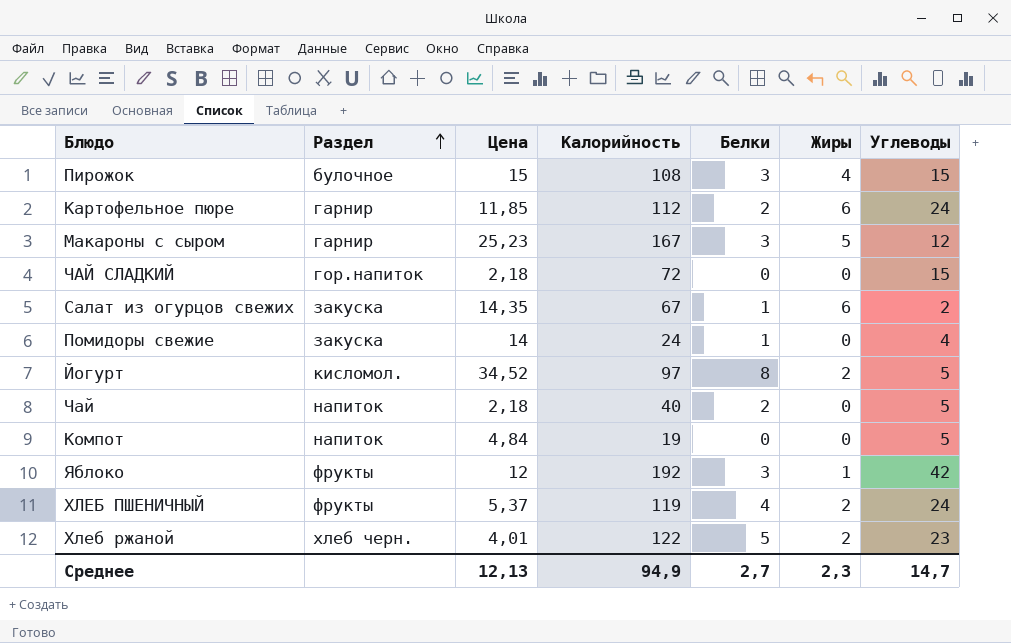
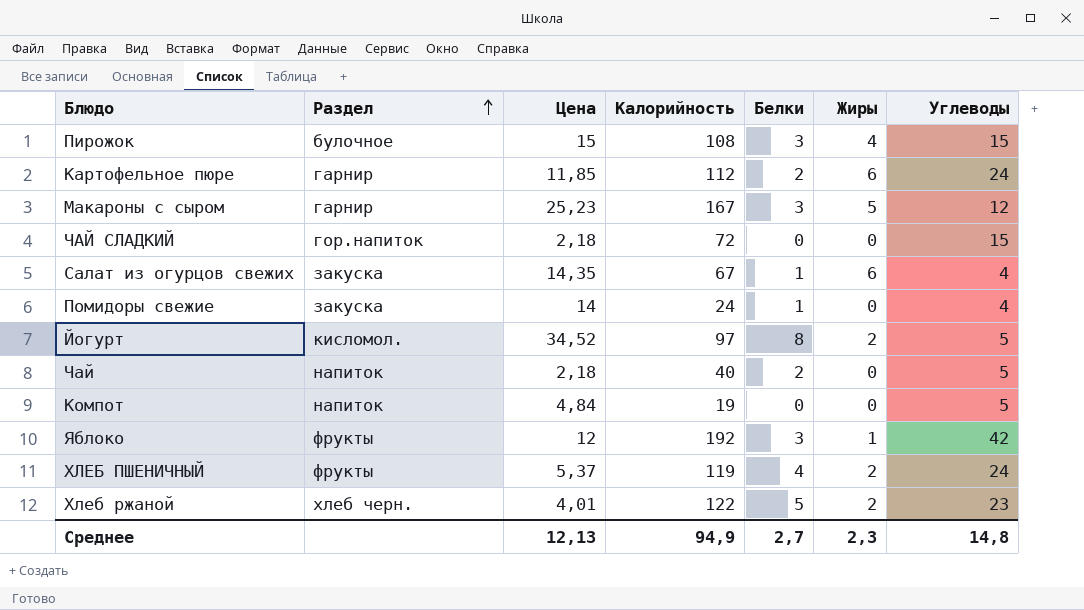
Салат из огурцов свежих | Углеводы: 2 -> 4
Среднее | Углеводы: 14,7 -> 14,8

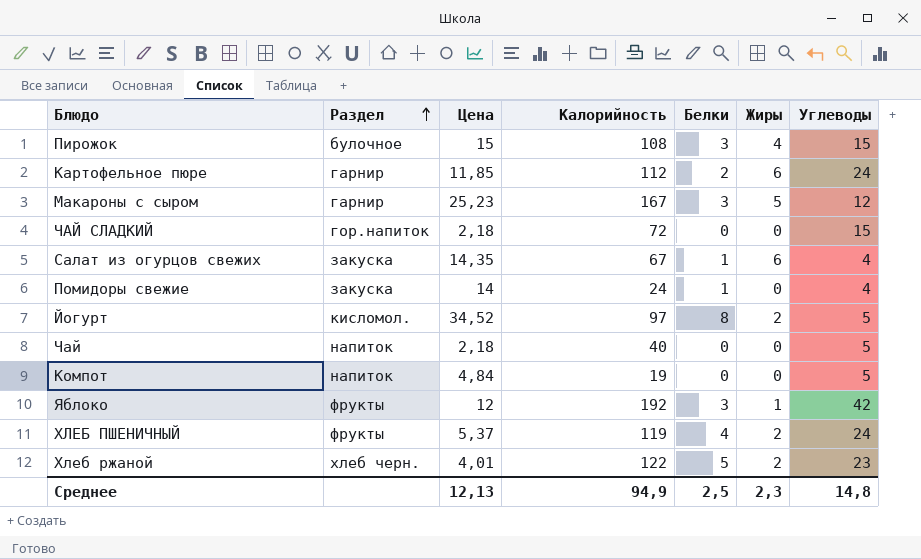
Чай | Белки: 2 -> 0
Среднее | Белки: 2,7 -> 2,5

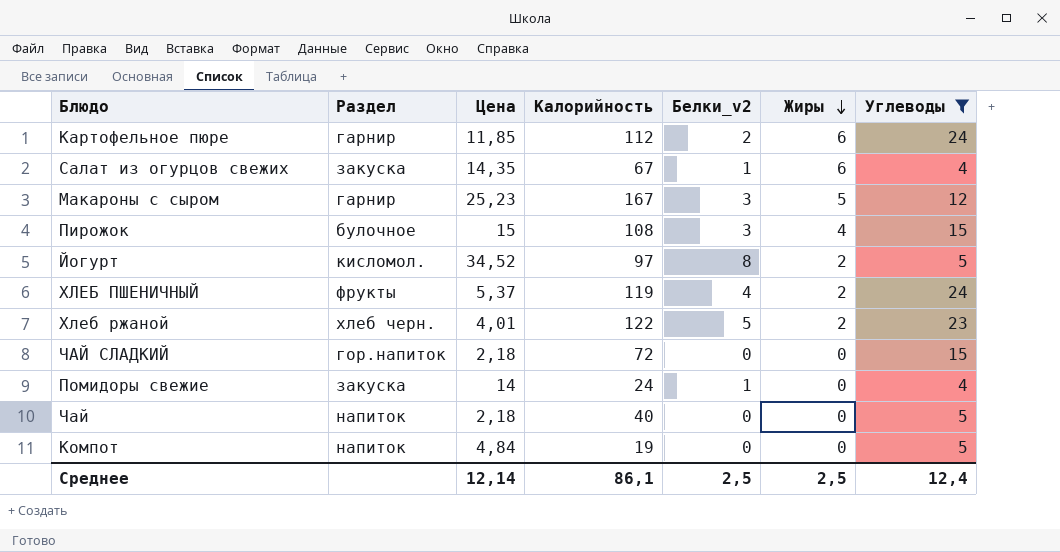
filter: none -> Углеводы != 42
row order: Раздел ascending -> Жиры descending
column name: Белки -> Белки_v2
Среднее | Цена: 12,13 -> 12,14
Среднее | Калорийность: 94,9 -> 86,1
Среднее | Жиры: 2,3 -> 2,5
Среднее | Углеводы: 14,8 -> 12,4

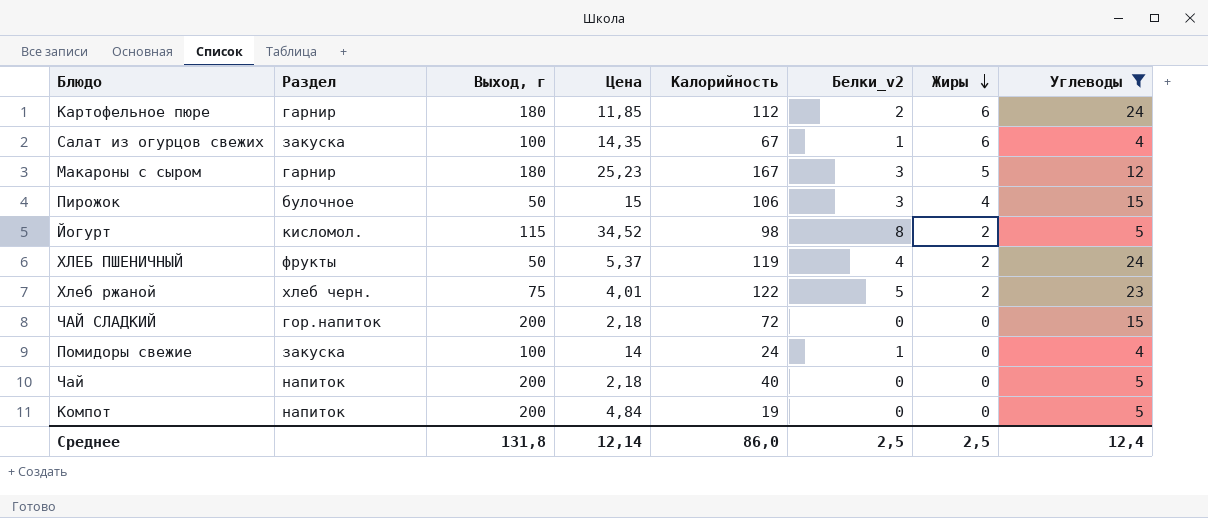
column Выход, г | position: none -> 3
Пирожок | Калорийность: 108 -> 106
Йогурт | Калорийность: 97 -> 98
Среднее | Калорийность: 86,1 -> 86,0

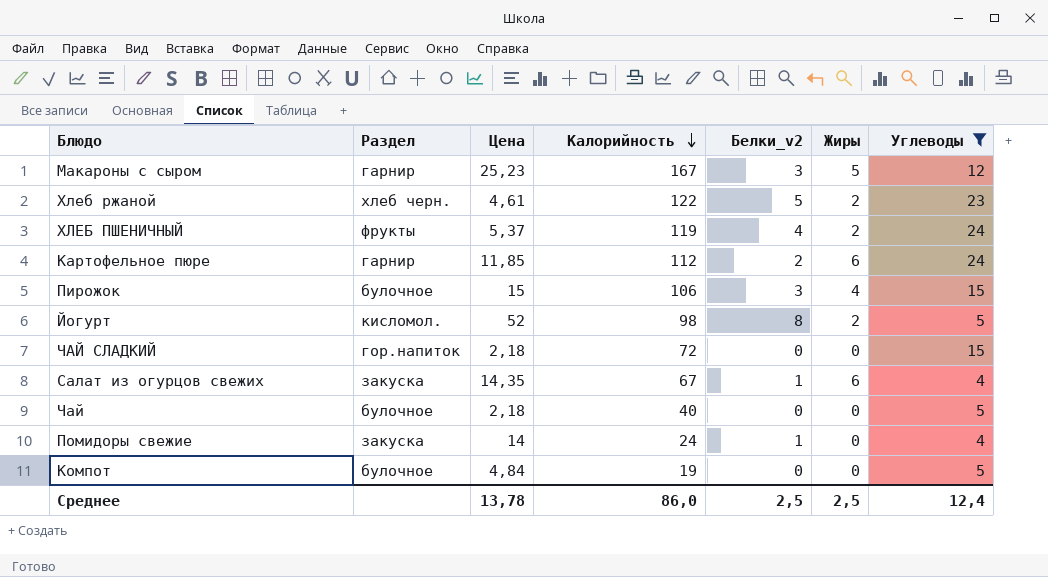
row order: Жиры descending -> Калорийность descending
column Выход, г | position: 3 -> none
Хлеб ржаной | Цена: 4,01 -> 4,61
Йогурт | Цена: 34,52 -> 52
Чай | Раздел: напиток -> булочное
Компот | Раздел: напиток -> булочное
Среднее | Цена: 12,14 -> 13,78

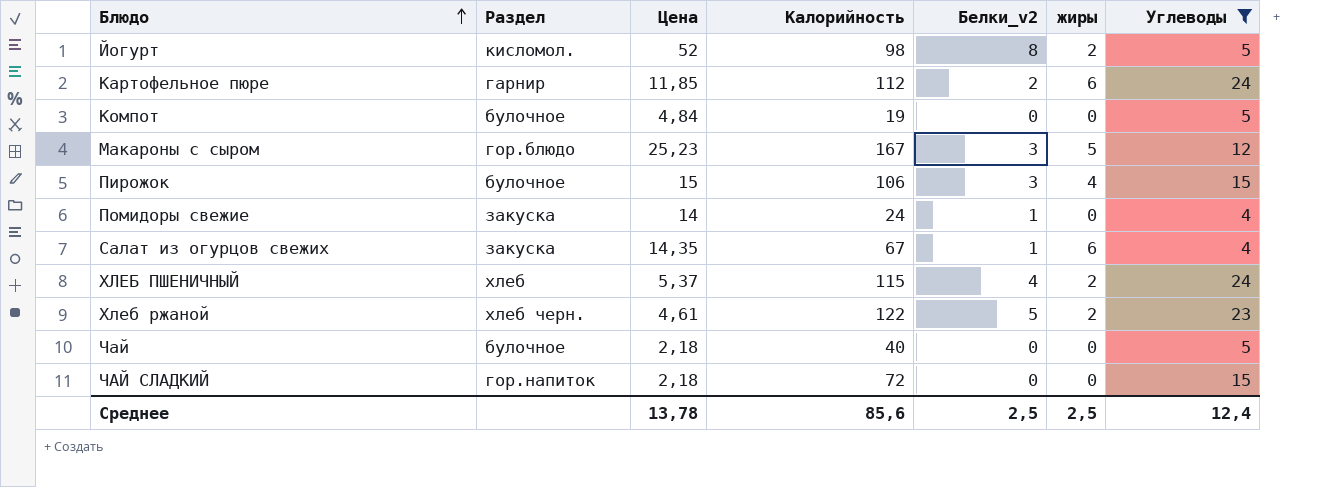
row order: Калорийность descending -> Блюдо ascending
column name: Жиры -> жиры
Макароны с сыром | Раздел: гарнир -> гор.блюдо
ХЛЕБ ПШЕНИЧНЫЙ | Раздел: фрукты -> хлеб
ХЛЕБ ПШЕНИЧНЫЙ | Калорийность: 119 -> 115
Среднее | Калорийность: 86,0 -> 85,6

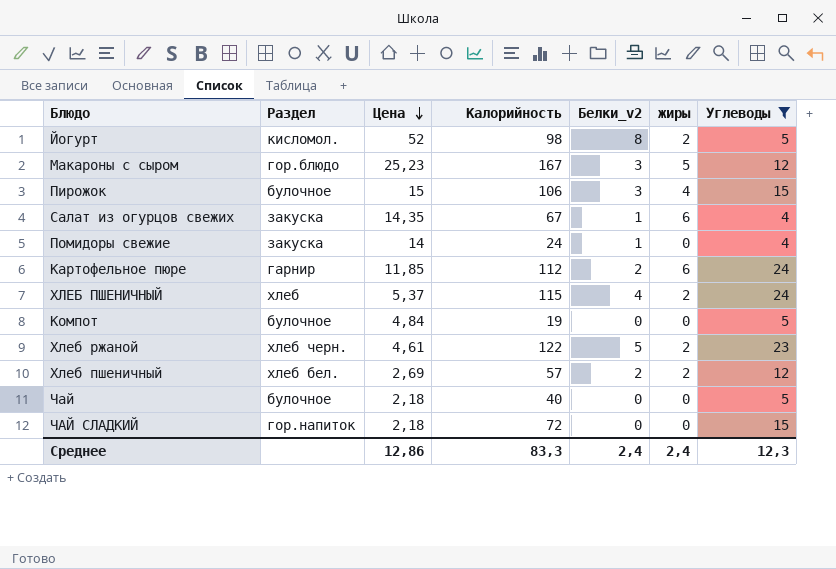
row order: Блюдо ascending -> Цена descending
row Хлеб пшеничный: none -> хлеб бел. | 2,69 | 57 | 2 | 2 | 12
Среднее | Цена: 13,78 -> 12,86
Среднее | Калорийность: 85,6 -> 83,3
Среднее | Белки_v2: 2,5 -> 2,4
Среднее | жиры: 2,5 -> 2,4
Среднее | Углеводы: 12,4 -> 12,3

